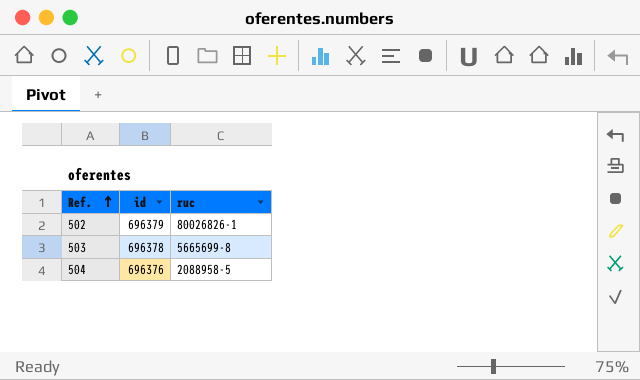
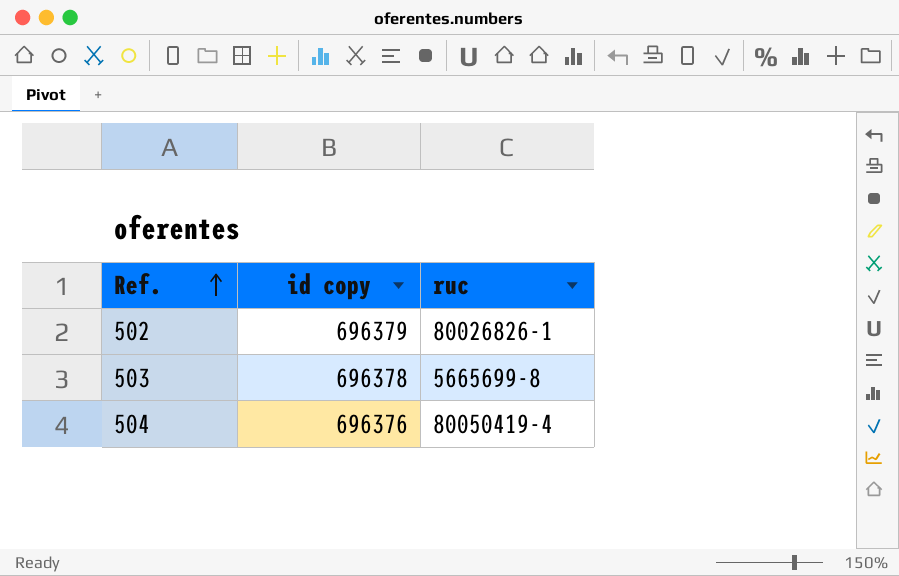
column name: id -> id copy
504 | ruc: 2088958-5 -> 80050419-4

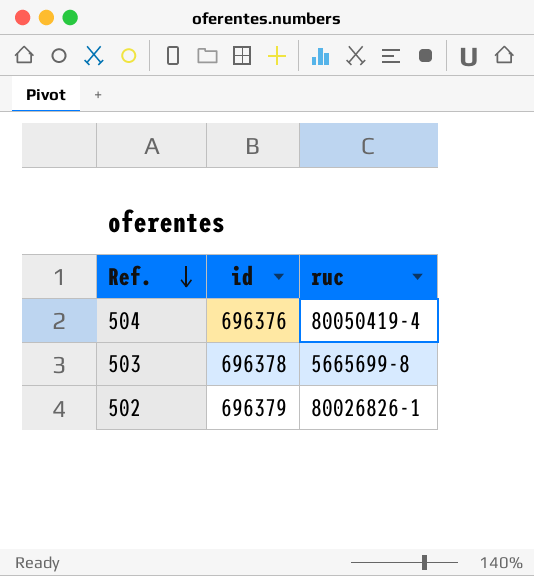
row order: Ref. ascending -> Ref. descending
column name: id copy -> id

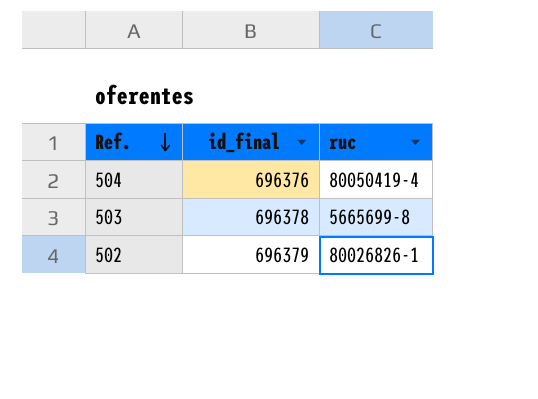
column name: id -> id_final

